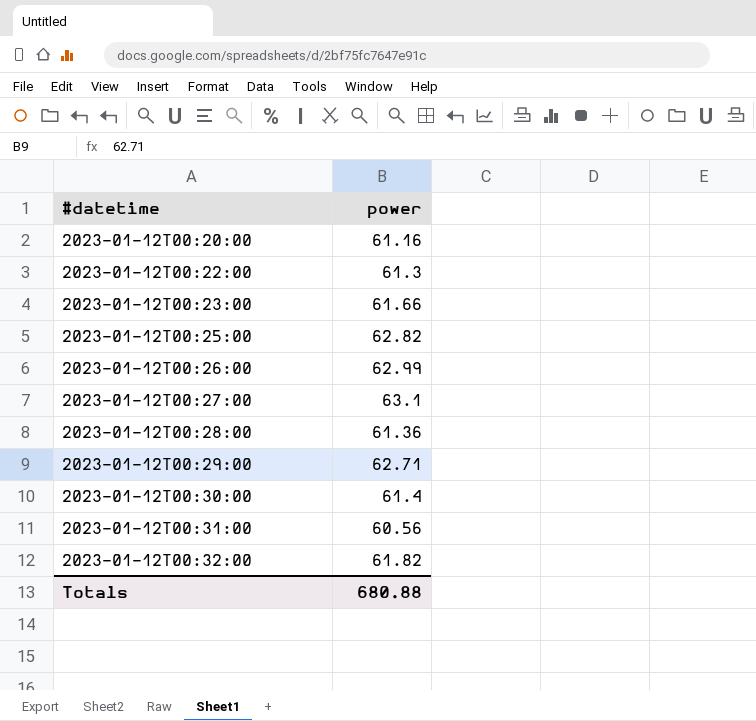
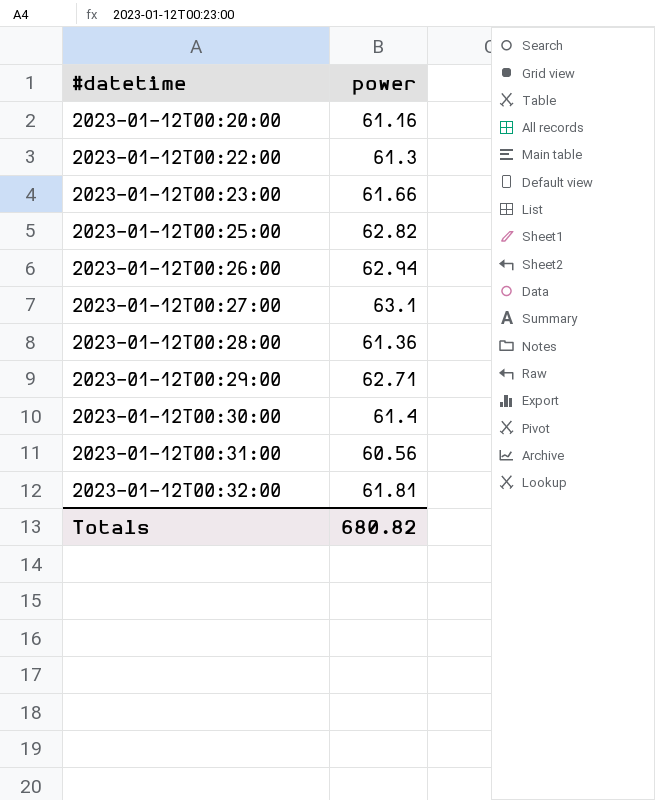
2023-01-12T00:26:00 | power: 62.99 -> 62.94
2023-01-12T00:32:00 | power: 61.82 -> 61.81
Totals | power: 680.88 -> 680.82

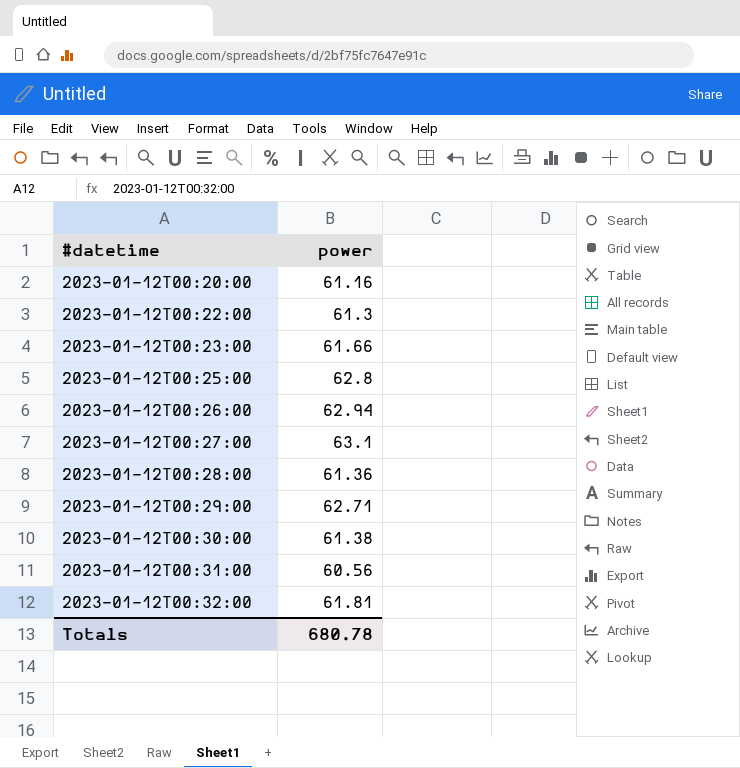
2023-01-12T00:25:00 | power: 62.82 -> 62.8
2023-01-12T00:30:00 | power: 61.4 -> 61.38
Totals | power: 680.82 -> 680.78

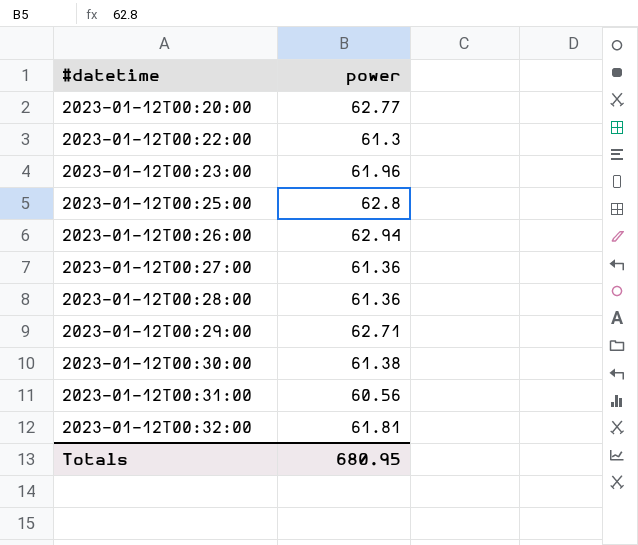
2023-01-12T00:20:00 | power: 61.16 -> 62.77
2023-01-12T00:23:00 | power: 61.66 -> 61.96
2023-01-12T00:27:00 | power: 63.1 -> 61.36
Totals | power: 680.78 -> 680.95

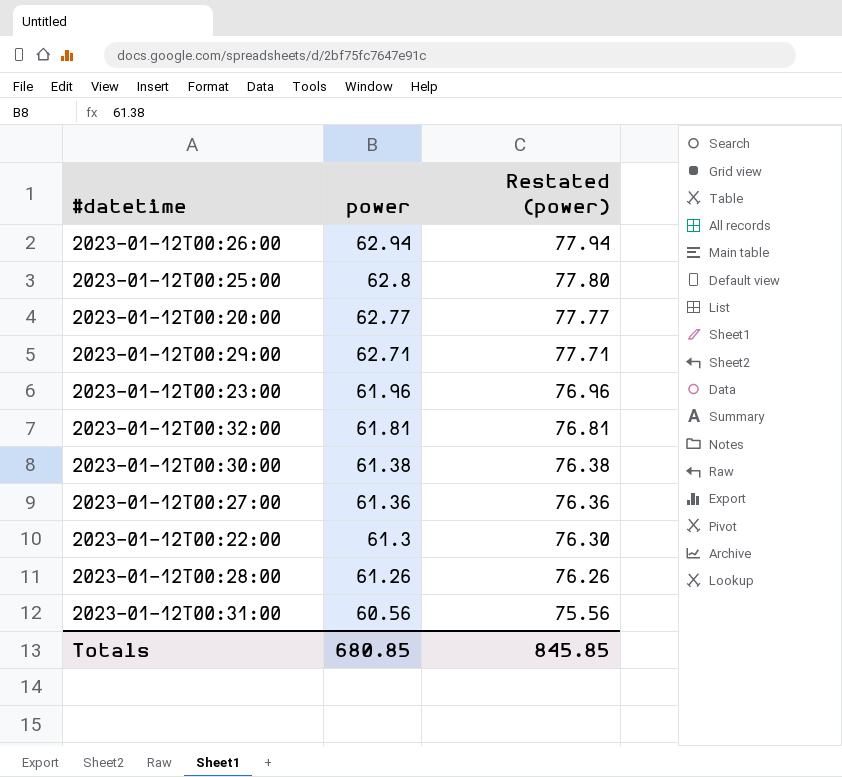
row order: #datetime ascending -> power descending
column Restated (power) | formula: none -> [power] + 15
2023-01-12T00:28:00 | power: 61.36 -> 61.26
Totals | power: 680.95 -> 680.85

